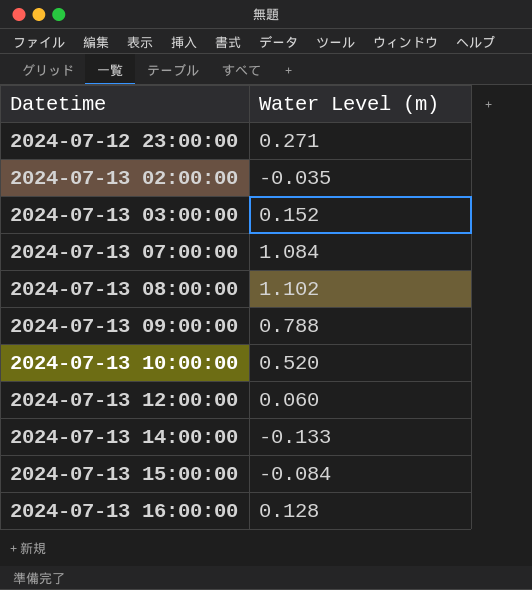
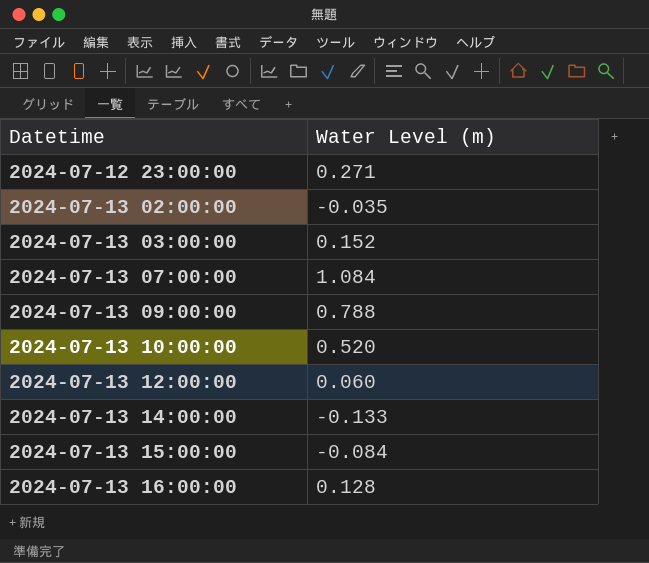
row 2024-07-13 08:00:00: 1.102 -> none

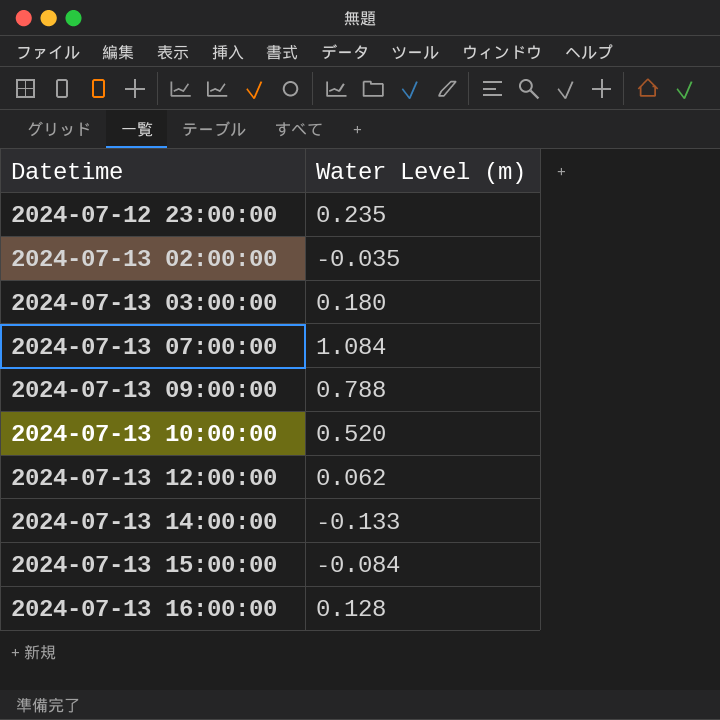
2024-07-12 23:00:00 | Water Level (m): 0.271 -> 0.235
2024-07-13 03:00:00 | Water Level (m): 0.152 -> 0.180
2024-07-13 12:00:00 | Water Level (m): 0.060 -> 0.062

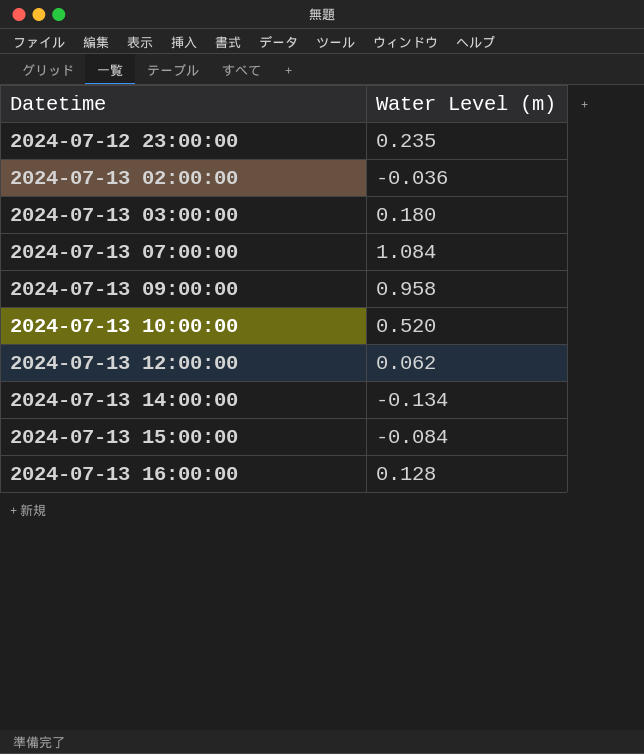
2024-07-13 02:00:00 | Water Level (m): -0.035 -> -0.036
2024-07-13 09:00:00 | Water Level (m): 0.788 -> 0.958
2024-07-13 14:00:00 | Water Level (m): -0.133 -> -0.134

